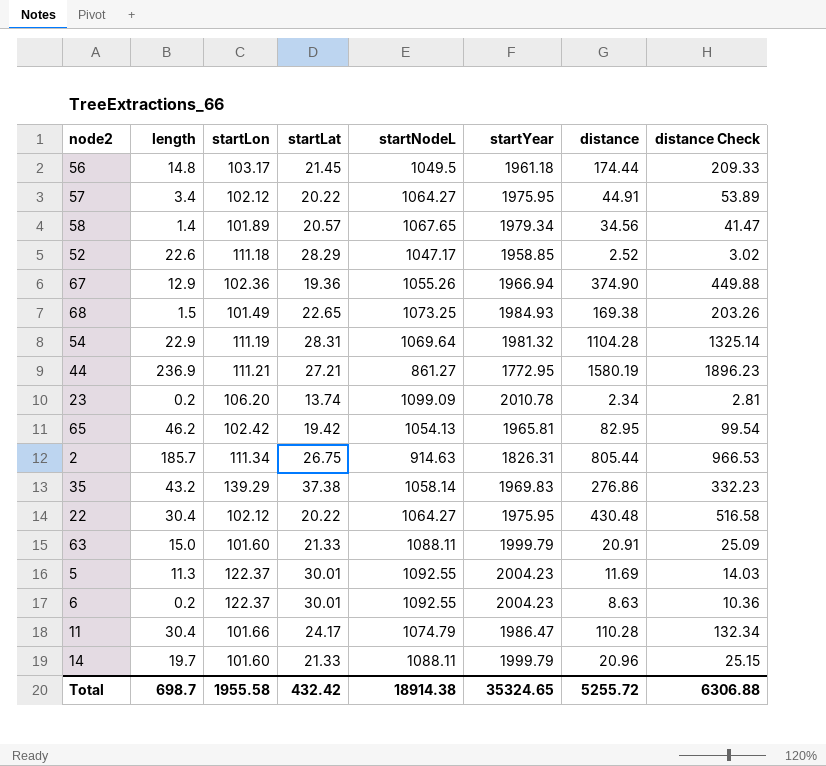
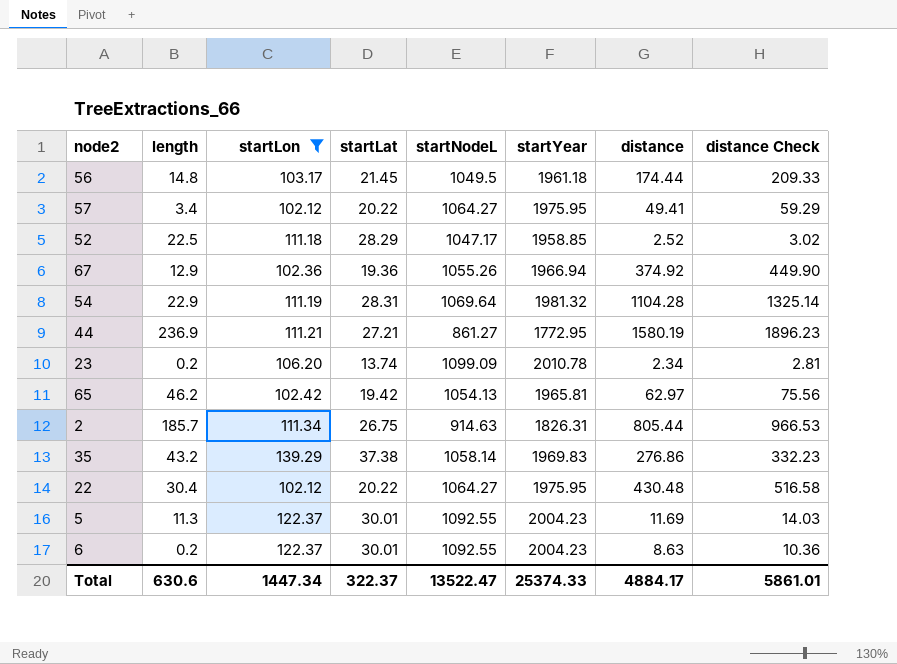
filter: none -> startLon >= 102.12
57 | distance: 44.91 -> 49.41
57 | distance Check: 53.89 -> 59.29
52 | length: 22.6 -> 22.5
67 | distance: 374.90 -> 374.92
67 | distance Check: 449.88 -> 449.90
65 | distance: 82.95 -> 62.97
65 | distance Check: 99.54 -> 75.56
Total | length: 698.7 -> 630.6
Total | startLon: 1955.58 -> 1447.34
Total | startLat: 432.42 -> 322.37
Total | startNodeL: 18914.38 -> 13522.47
Total | startYear: 35324.65 -> 25374.33
Total | distance: 5255.72 -> 4884.17
Total | distance Check: 6306.88 -> 5861.01

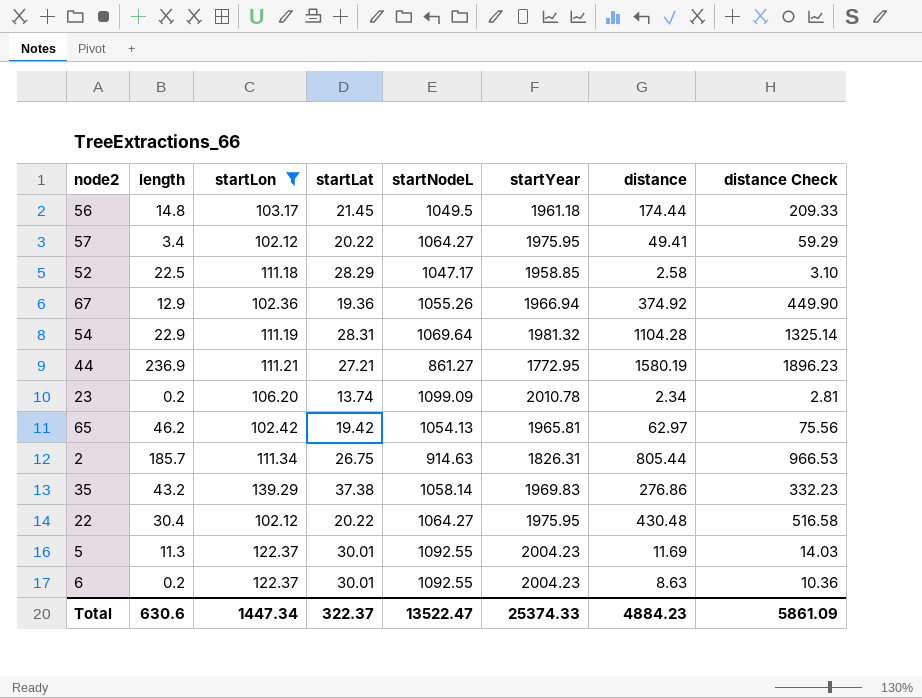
52 | distance: 2.52 -> 2.58
52 | distance Check: 3.02 -> 3.10
Total | distance: 4884.17 -> 4884.23
Total | distance Check: 5861.01 -> 5861.09

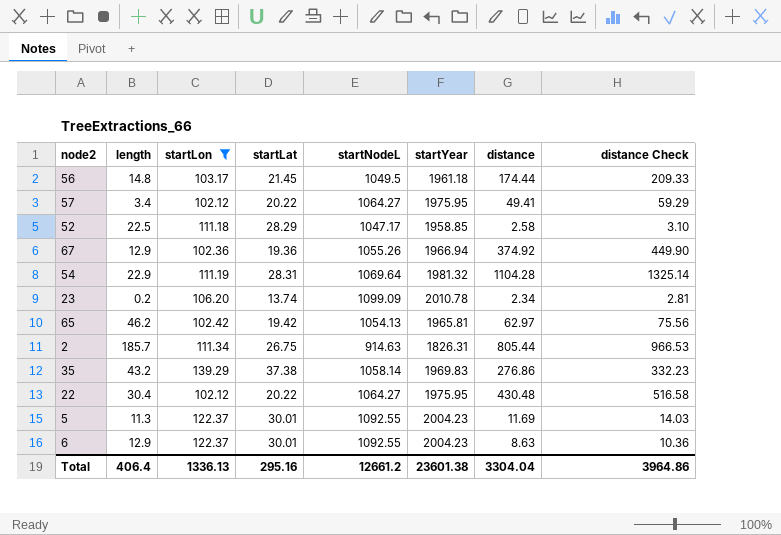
row 44: 236.9 | 111.21 | 27.21 | 861.27 | 1772.95 | 1580.19 | 1896.23 -> none
6 | length: 0.2 -> 12.9
Total | length: 630.6 -> 406.4
Total | startLon: 1447.34 -> 1336.13
Total | startLat: 322.37 -> 295.16
Total | startNodeL: 13522.47 -> 12661.2
Total | startYear: 25374.33 -> 23601.38
Total | distance: 4884.23 -> 3304.04
Total | distance Check: 5861.09 -> 3964.86

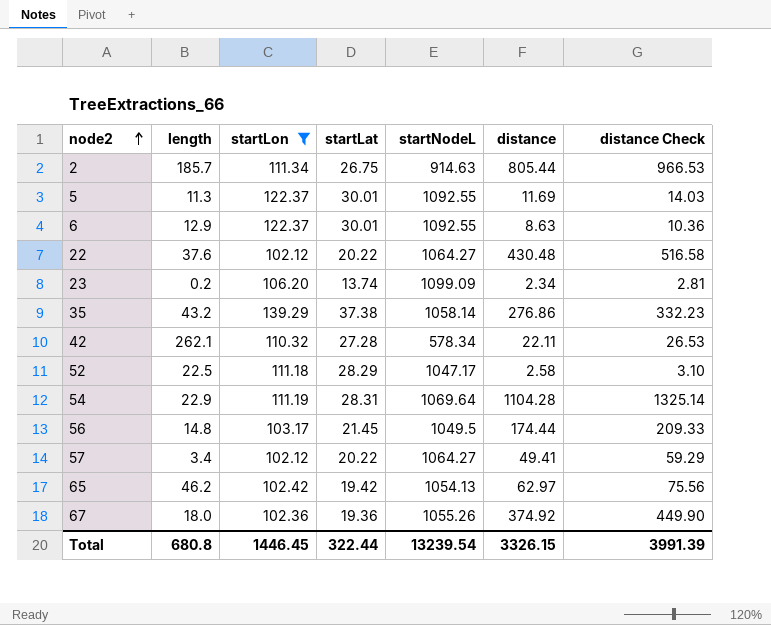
row order: none -> node2 ascending
column startYear | position: 6 -> none
22 | length: 30.4 -> 37.6
row 42: none -> 262.1 | 110.32 | 27.28 | 578.34 | 22.11 | 26.53
67 | length: 12.9 -> 18.0
Total | length: 406.4 -> 680.8
Total | startLon: 1336.13 -> 1446.45
Total | startLat: 295.16 -> 322.44
Total | startNodeL: 12661.2 -> 13239.54
Total | distance: 3304.04 -> 3326.15
Total | distance Check: 3964.86 -> 3991.39

